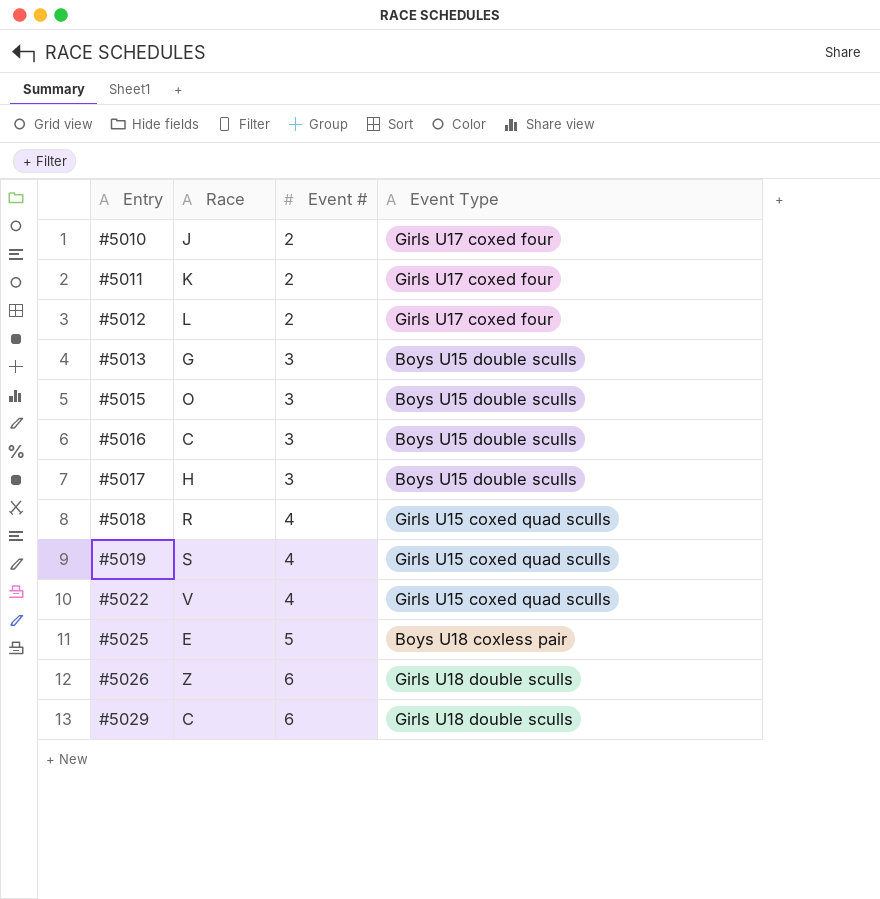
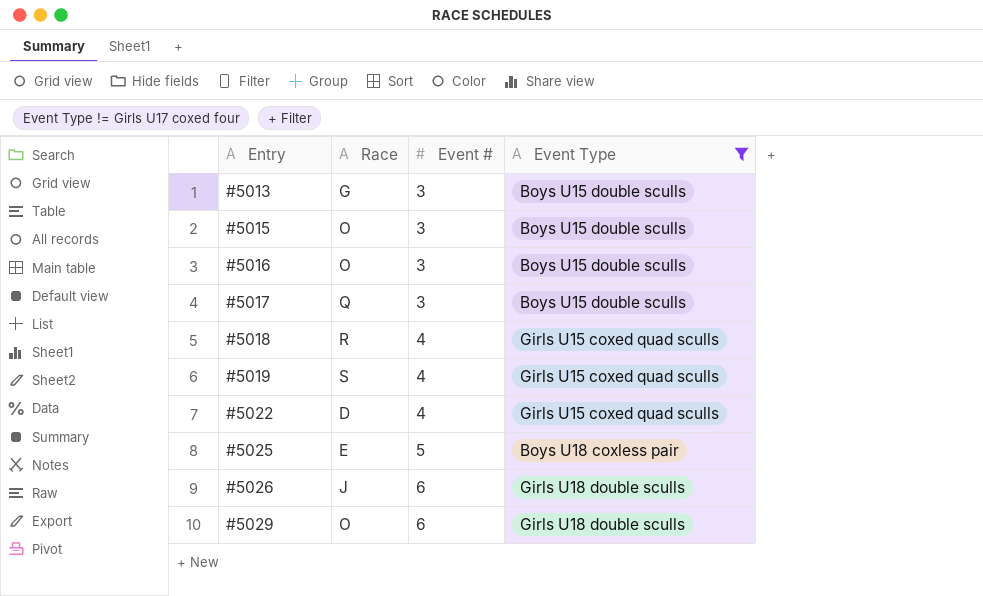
filter: none -> Event Type != Girls U17 coxed four
#5016 | Race: C -> O
#5017 | Race: H -> Q
#5022 | Race: V -> D
#5026 | Race: Z -> J
#5029 | Race: C -> O

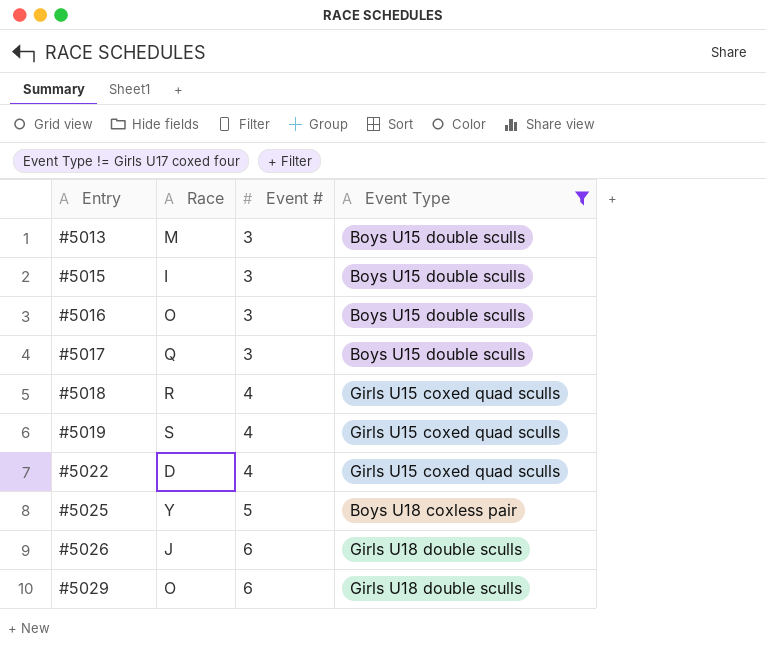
#5013 | Race: G -> M
#5015 | Race: O -> I
#5025 | Race: E -> Y

